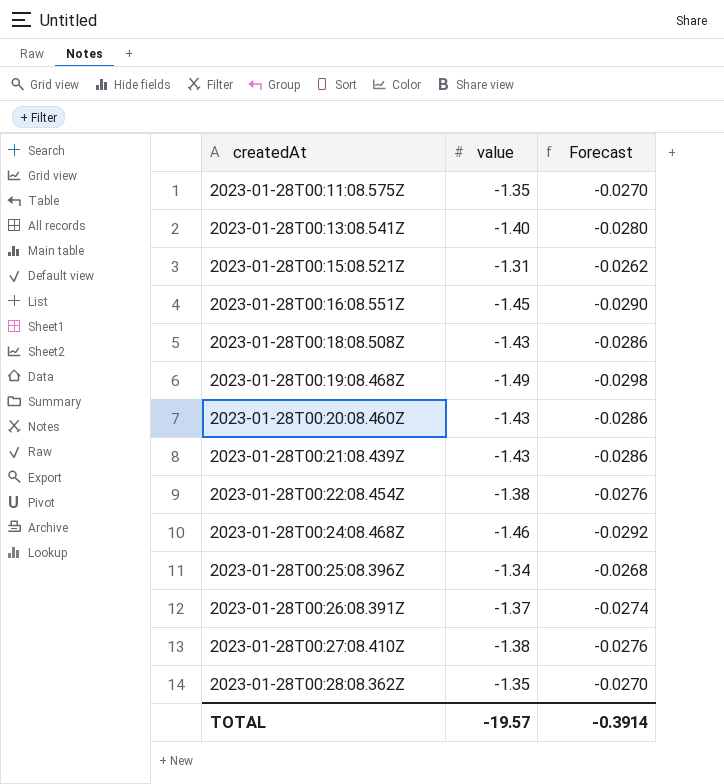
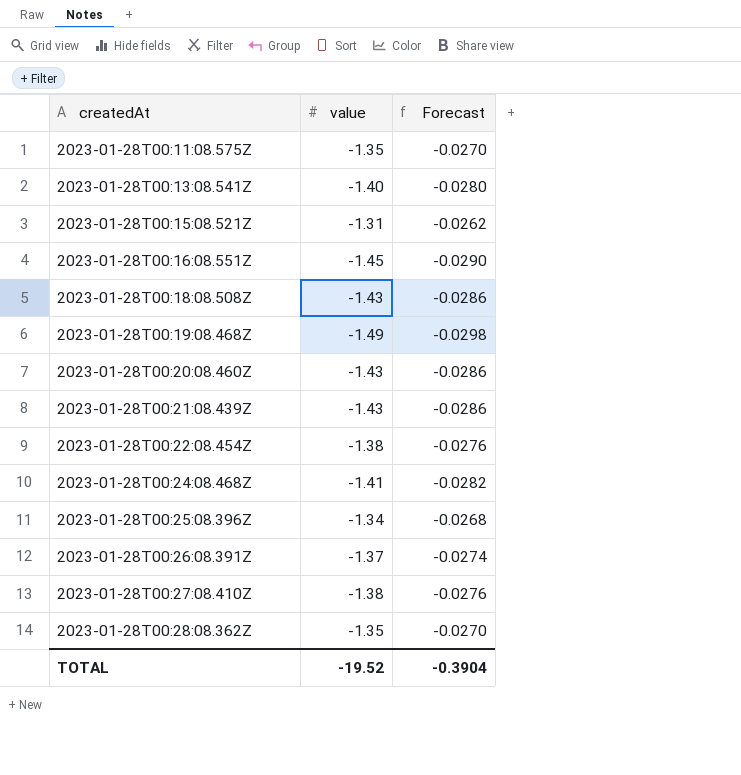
2023-01-28T00:24:08.468Z | value: -1.46 -> -1.41
2023-01-28T00:24:08.468Z | Forecast: -0.0292 -> -0.0282
TOTAL | value: -19.57 -> -19.52
TOTAL | Forecast: -0.3914 -> -0.3904

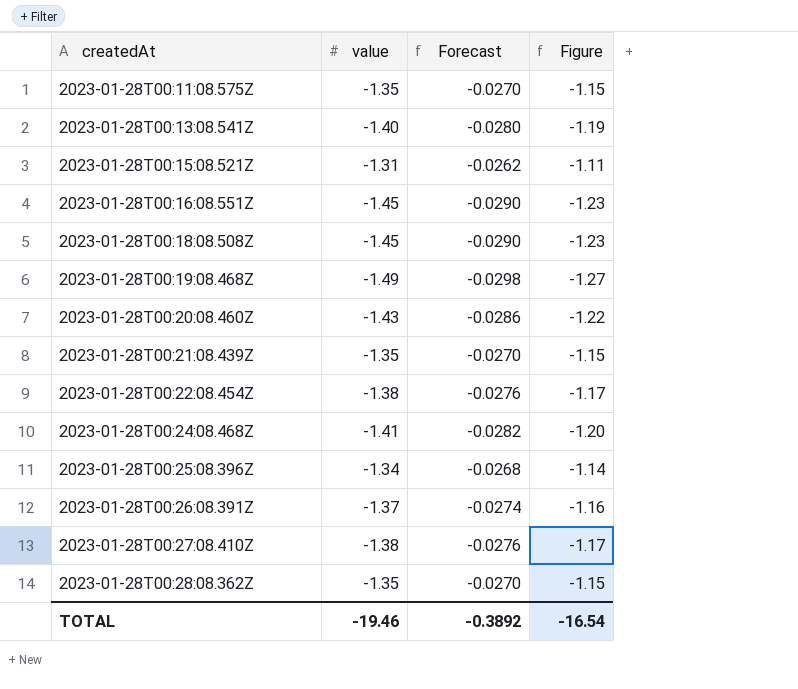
column Figure | formula: none -> [value] * 0.85
2023-01-28T00:18:08.508Z | value: -1.43 -> -1.45
2023-01-28T00:18:08.508Z | Forecast: -0.0286 -> -0.0290
2023-01-28T00:21:08.439Z | value: -1.43 -> -1.35
2023-01-28T00:21:08.439Z | Forecast: -0.0286 -> -0.0270
TOTAL | value: -19.52 -> -19.46
TOTAL | Forecast: -0.3904 -> -0.3892

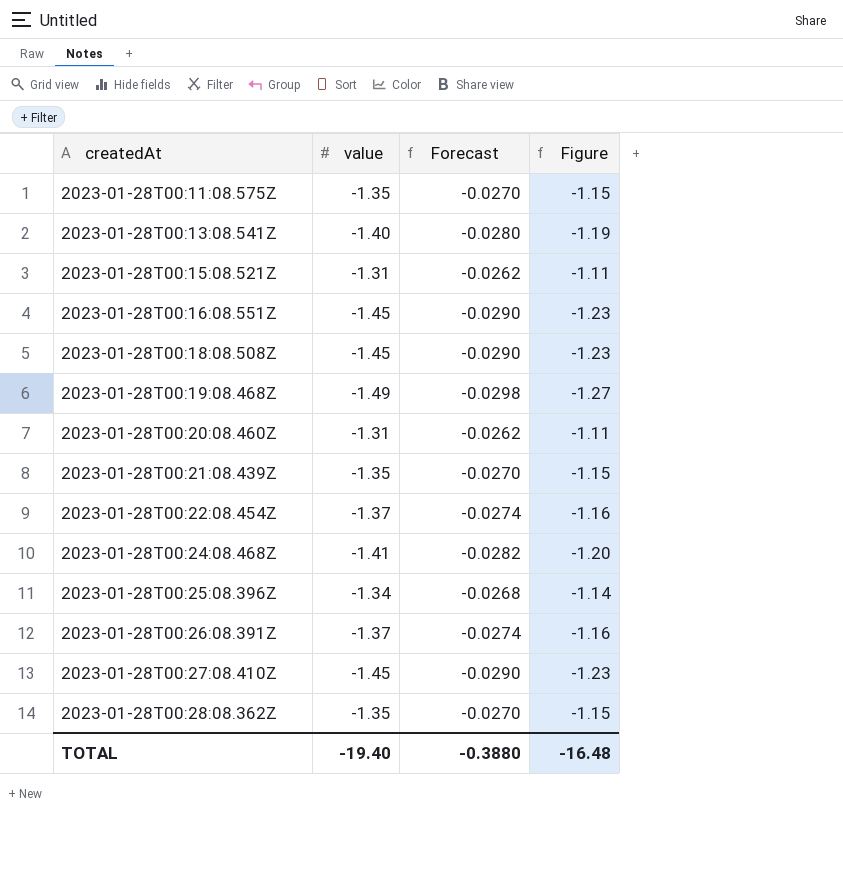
2023-01-28T00:20:08.460Z | value: -1.43 -> -1.31
2023-01-28T00:20:08.460Z | Forecast: -0.0286 -> -0.0262
2023-01-28T00:20:08.460Z | Figure: -1.22 -> -1.11
2023-01-28T00:22:08.454Z | value: -1.38 -> -1.37
2023-01-28T00:22:08.454Z | Forecast: -0.0276 -> -0.0274
2023-01-28T00:22:08.454Z | Figure: -1.17 -> -1.16
2023-01-28T00:27:08.410Z | value: -1.38 -> -1.45
2023-01-28T00:27:08.410Z | Forecast: -0.0276 -> -0.0290
2023-01-28T00:27:08.410Z | Figure: -1.17 -> -1.23
TOTAL | value: -19.46 -> -19.40
TOTAL | Forecast: -0.3892 -> -0.3880
TOTAL | Figure: -16.54 -> -16.48

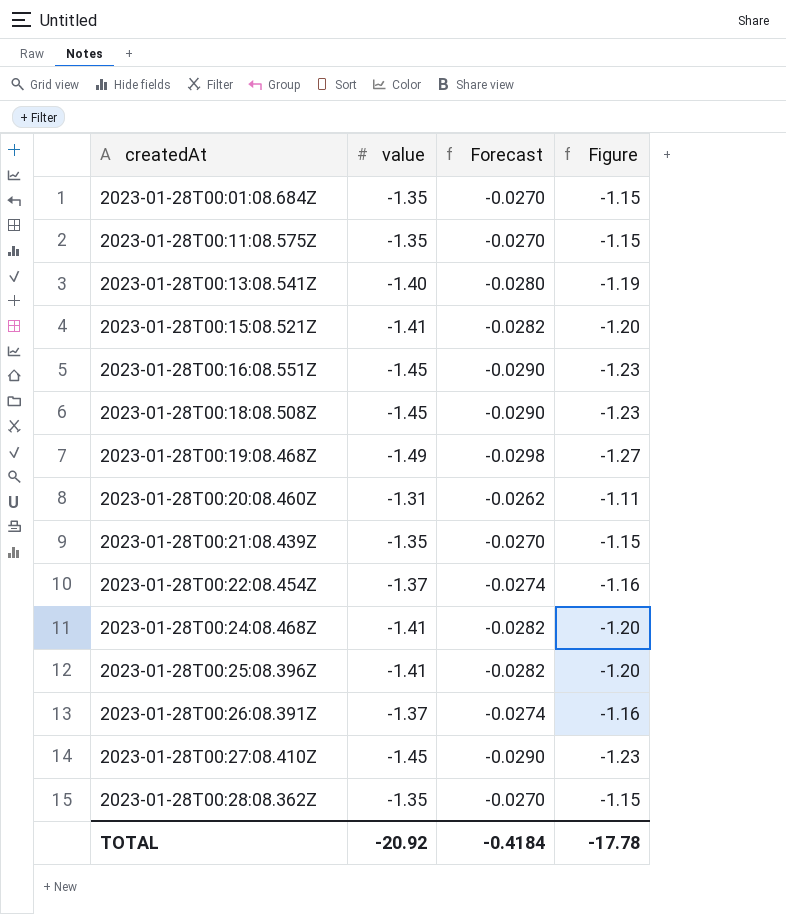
row 2023-01-28T00:01:08.684Z: none -> -1.35 | -0.0270 | -1.15
2023-01-28T00:15:08.521Z | value: -1.31 -> -1.41
2023-01-28T00:15:08.521Z | Forecast: -0.0262 -> -0.0282
2023-01-28T00:15:08.521Z | Figure: -1.11 -> -1.20
2023-01-28T00:25:08.396Z | value: -1.34 -> -1.41
2023-01-28T00:25:08.396Z | Forecast: -0.0268 -> -0.0282
2023-01-28T00:25:08.396Z | Figure: -1.14 -> -1.20
TOTAL | value: -19.40 -> -20.92
TOTAL | Forecast: -0.3880 -> -0.4184
TOTAL | Figure: -16.48 -> -17.78

